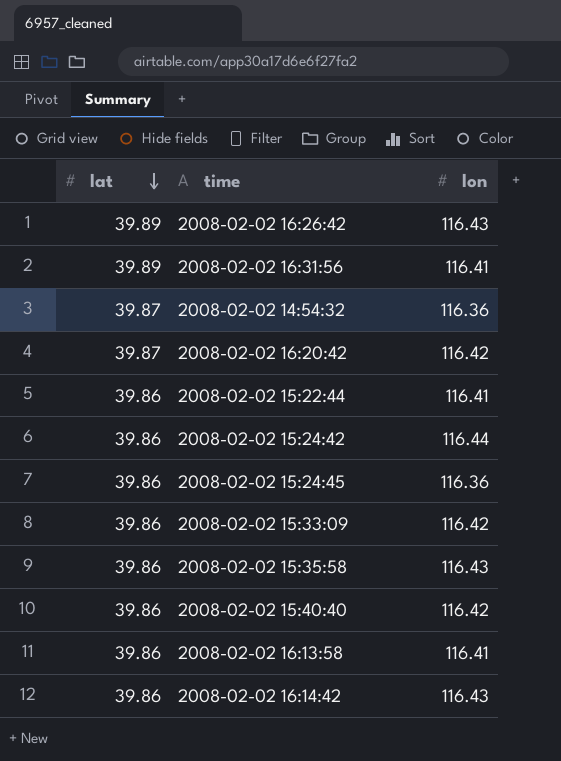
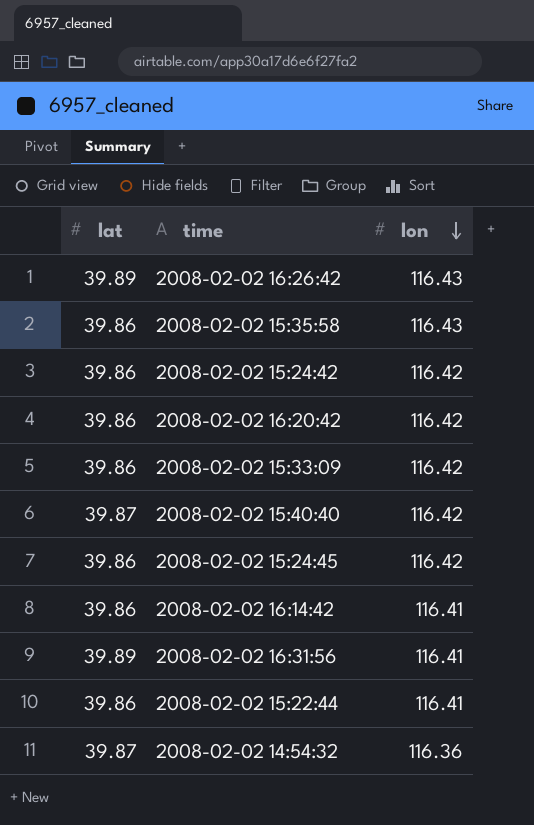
row order: lat descending -> lon descending
row 2008-02-02 16:13:58: 39.86 | 116.41 -> none
2008-02-02 15:24:42 | lon: 116.44 -> 116.42
2008-02-02 16:20:42 | lat: 39.87 -> 39.86
2008-02-02 15:40:40 | lat: 39.86 -> 39.87
2008-02-02 15:24:45 | lon: 116.36 -> 116.42
2008-02-02 16:14:42 | lon: 116.43 -> 116.41

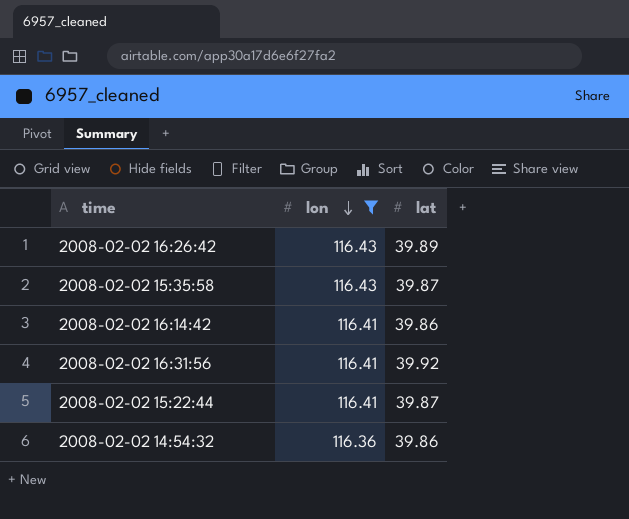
filter: none -> lon != 116.42
column lat | position: 1 -> 3
2008-02-02 15:35:58 | lat: 39.86 -> 39.87
2008-02-02 16:31:56 | lat: 39.89 -> 39.92
2008-02-02 15:22:44 | lat: 39.86 -> 39.87
2008-02-02 14:54:32 | lat: 39.87 -> 39.86

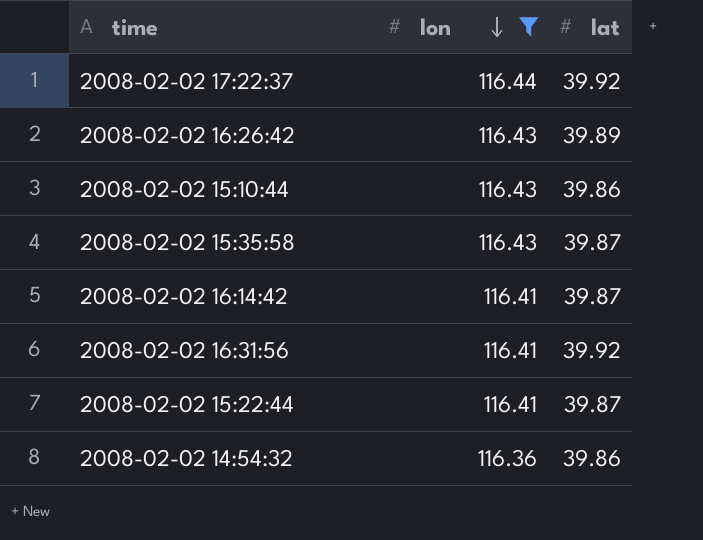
row 2008-02-02 17:22:37: none -> 116.44 | 39.92
row 2008-02-02 15:10:44: none -> 116.43 | 39.86
2008-02-02 16:14:42 | lat: 39.86 -> 39.87

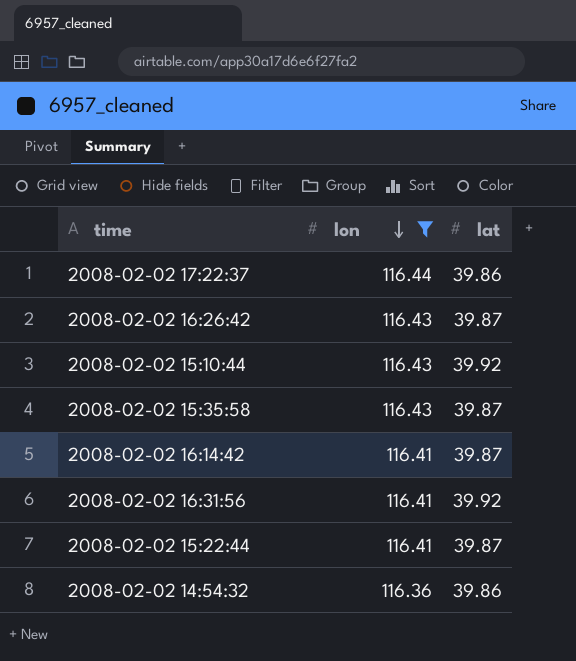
2008-02-02 17:22:37 | lat: 39.92 -> 39.86
2008-02-02 16:26:42 | lat: 39.89 -> 39.87
2008-02-02 15:10:44 | lat: 39.86 -> 39.92

